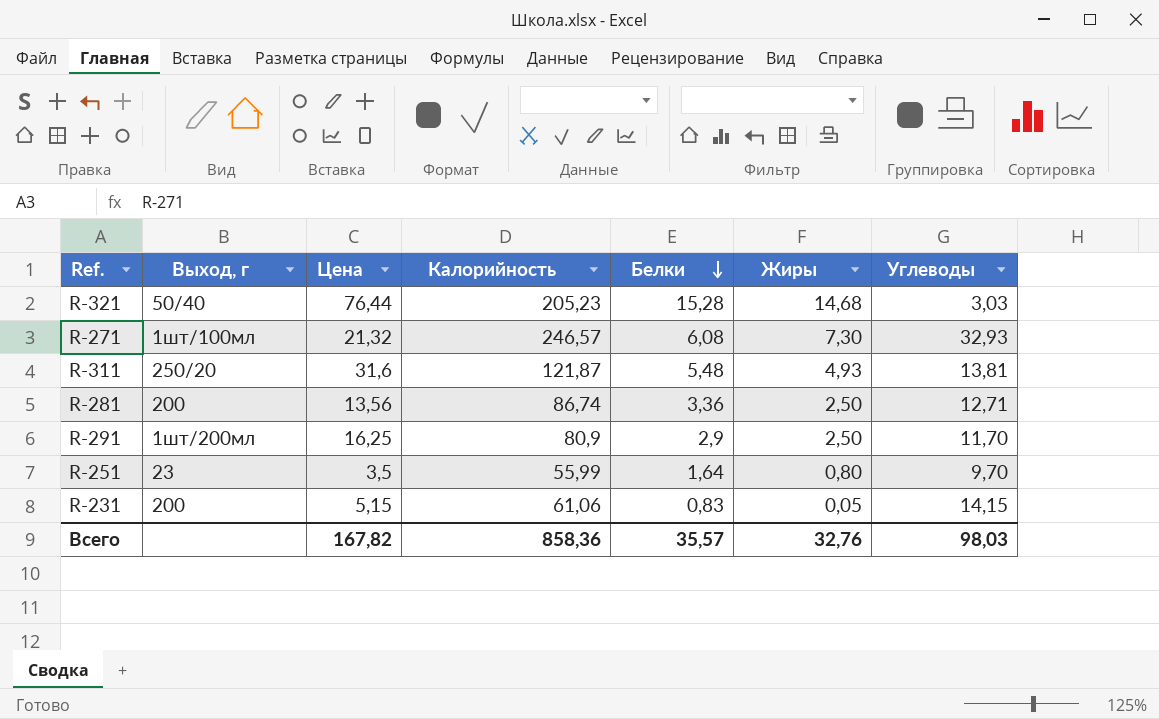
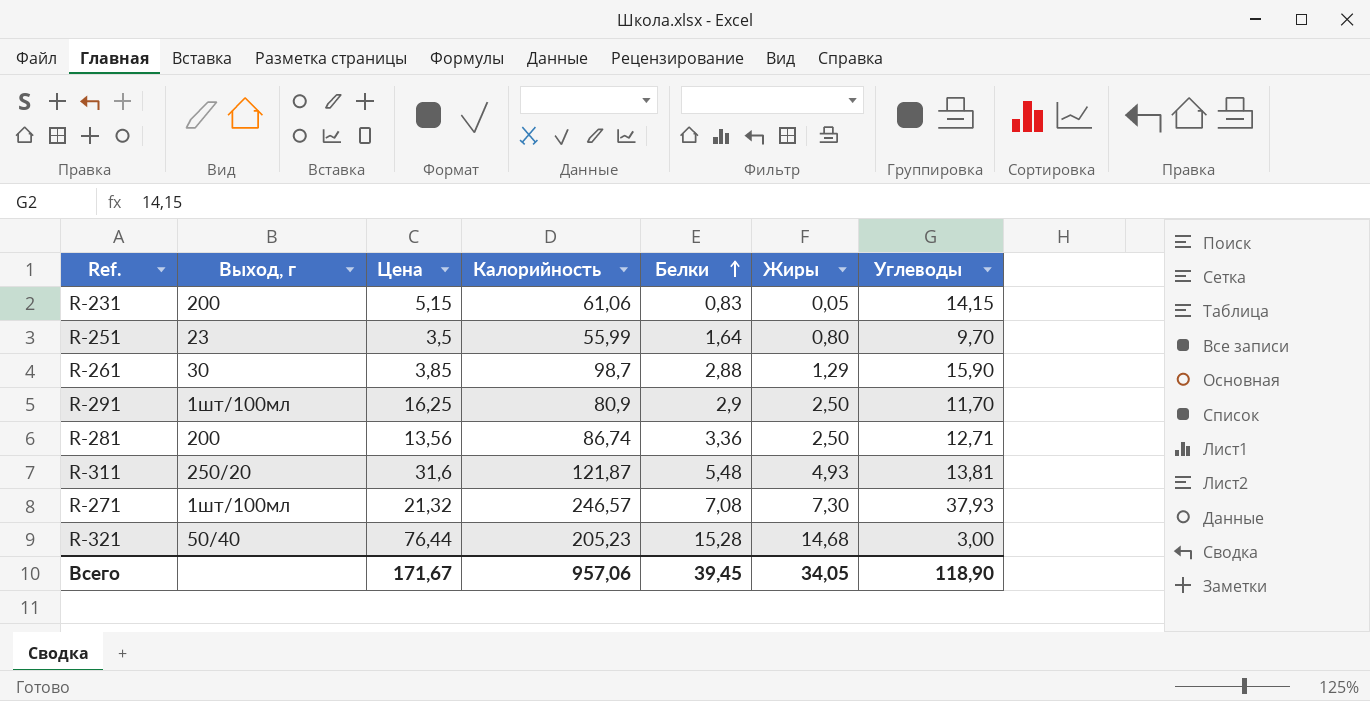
row order: Белки descending -> Белки ascending
row R-261: none -> 30 | 3,85 | 98,7 | 2,88 | 1,29 | 15,90
R-291 | Выход, г: 1шт/200мл -> 1шт/100мл
R-271 | Белки: 6,08 -> 7,08
R-271 | Углеводы: 32,93 -> 37,93
R-321 | Углеводы: 3,03 -> 3,00
Всего | Цена: 167,82 -> 171,67
Всего | Калорийность: 858,36 -> 957,06
Всего | Белки: 35,57 -> 39,45
Всего | Жиры: 32,76 -> 34,05
Всего | Углеводы: 98,03 -> 118,90

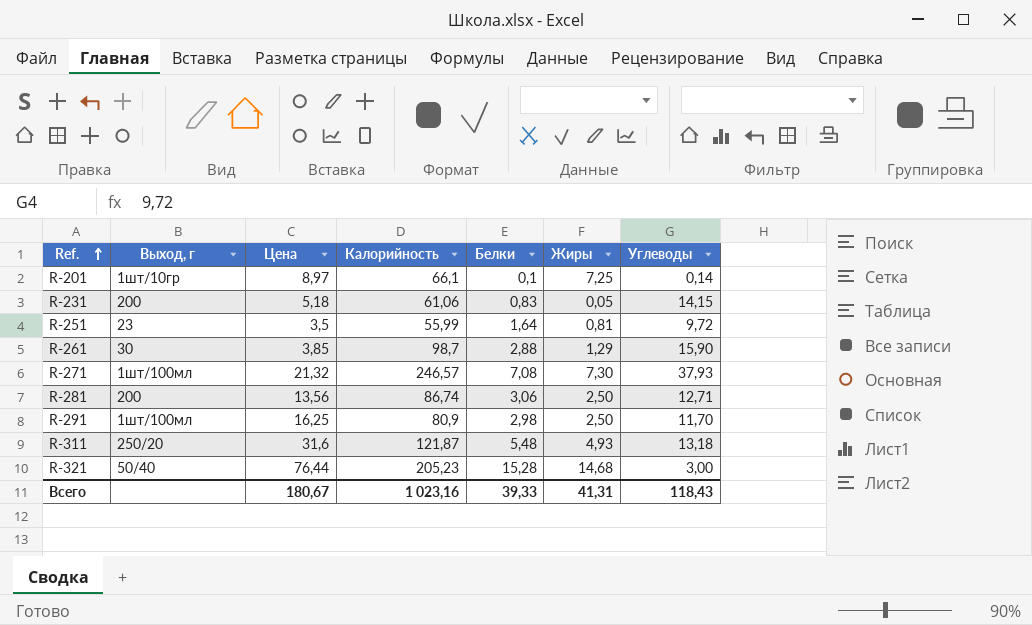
row order: Белки ascending -> Ref. ascending
row R-201: none -> 1шт/10гр | 8,97 | 66,1 | 0,1 | 7,25 | 0,14
R-231 | Цена: 5,15 -> 5,18
R-251 | Жиры: 0,80 -> 0,81
R-251 | Углеводы: 9,70 -> 9,72
R-281 | Белки: 3,36 -> 3,06
R-291 | Белки: 2,9 -> 2,98
R-311 | Углеводы: 13,81 -> 13,18
Всего | Цена: 171,67 -> 180,67
Всего | Калорийность: 957,06 -> 1 023,16
Всего | Белки: 39,45 -> 39,33
Всего | Жиры: 34,05 -> 41,31
Всего | Углеводы: 118,90 -> 118,43

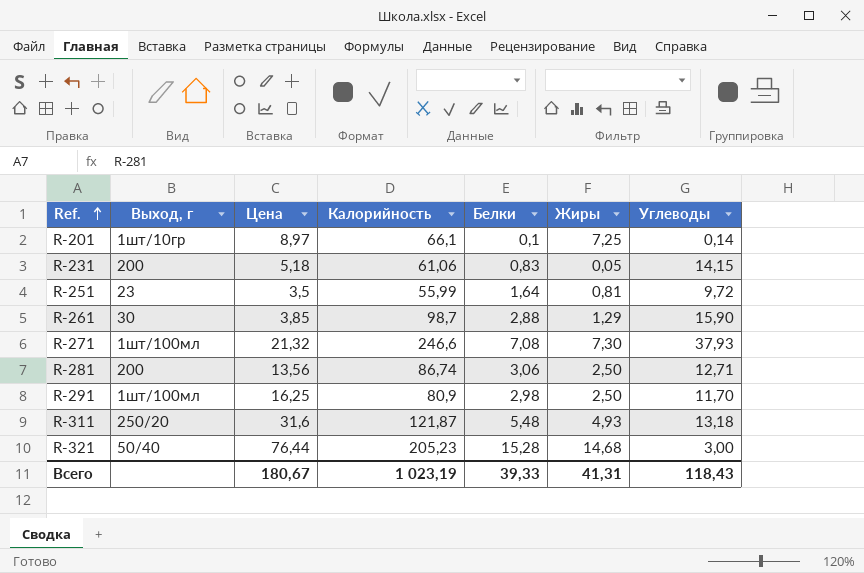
R-271 | Калорийность: 246,57 -> 246,6
Всего | Калорийность: 1 023,16 -> 1 023,19

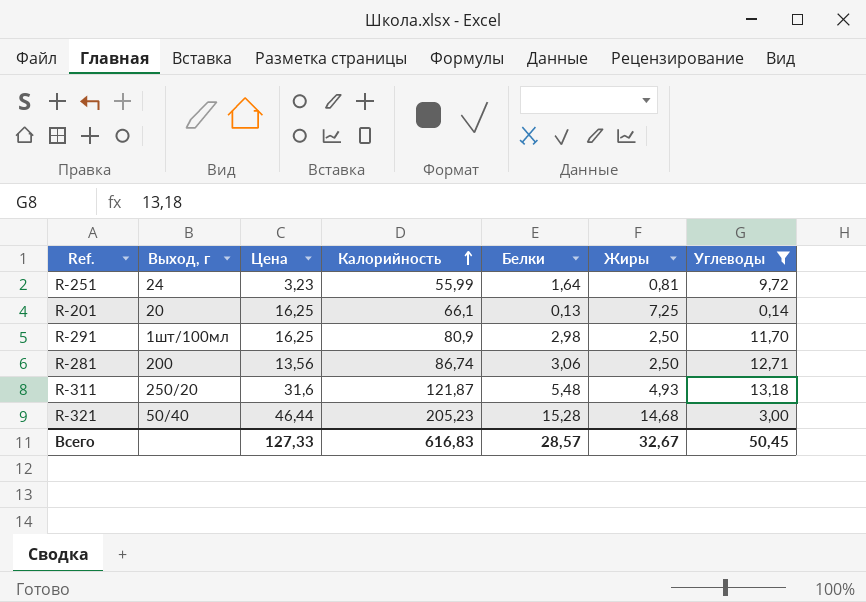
filter: none -> Углеводы <= 13,18
row order: Ref. ascending -> Калорийность ascending
R-251 | Выход, г: 23 -> 24
R-251 | Цена: 3,5 -> 3,23
R-201 | Выход, г: 1шт/10гр -> 20
R-201 | Цена: 8,97 -> 16,25
R-201 | Белки: 0,1 -> 0,13
R-321 | Цена: 76,44 -> 46,44
Всего | Цена: 180,67 -> 127,33
Всего | Калорийность: 1 023,19 -> 616,83
Всего | Белки: 39,33 -> 28,57
Всего | Жиры: 41,31 -> 32,67
Всего | Углеводы: 118,43 -> 50,45

